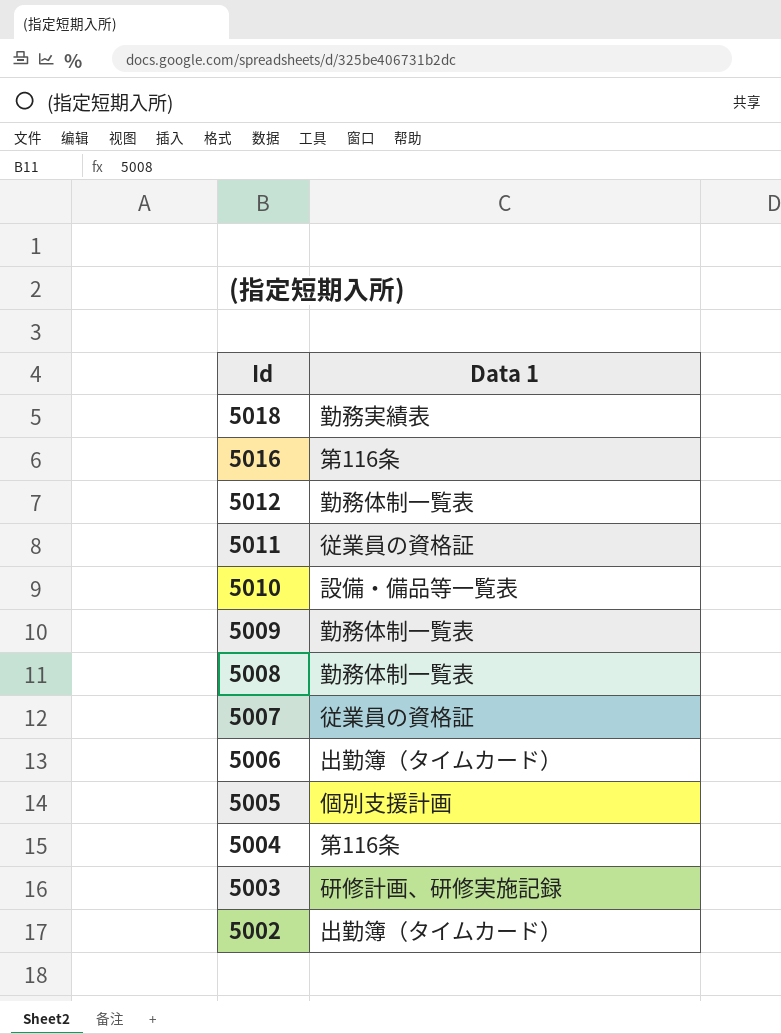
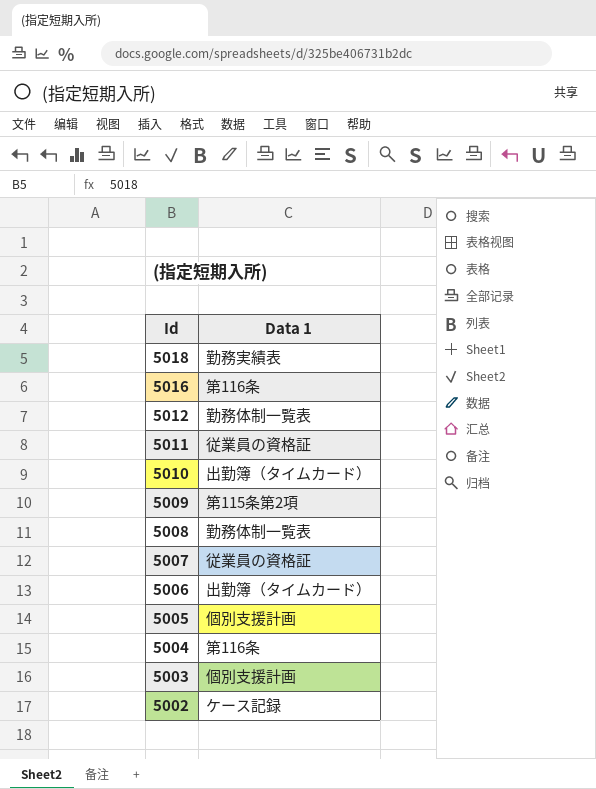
5010 | Data 1: 設備・備品等一覧表 -> 出勤簿（タイムカード）
5009 | Data 1: 勤務体制一覧表 -> 第115条第2項
5003 | Data 1: 研修計画、研修実施記録 -> 個別支援計画
5002 | Data 1: 出勤簿（タイムカード） -> ケース記録

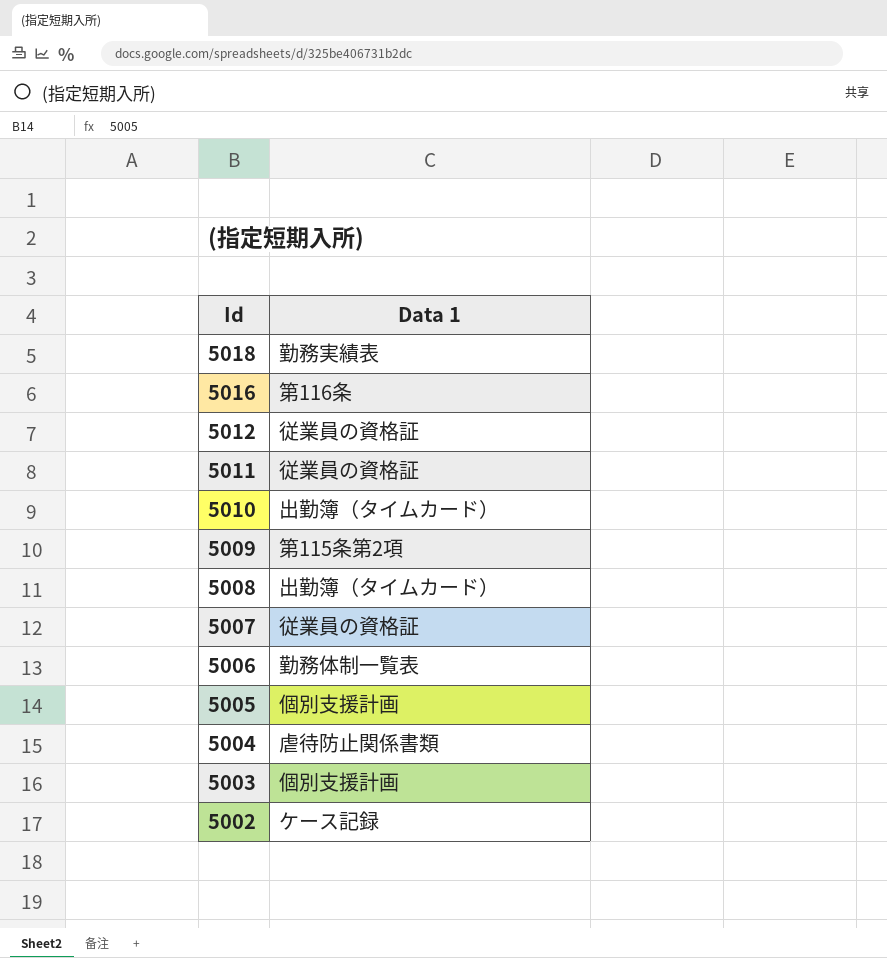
5012 | Data 1: 勤務体制一覧表 -> 従業員の資格証
5008 | Data 1: 勤務体制一覧表 -> 出勤簿（タイムカード）
5006 | Data 1: 出勤簿（タイムカード） -> 勤務体制一覧表
5004 | Data 1: 第116条 -> 虐待防止関係書類

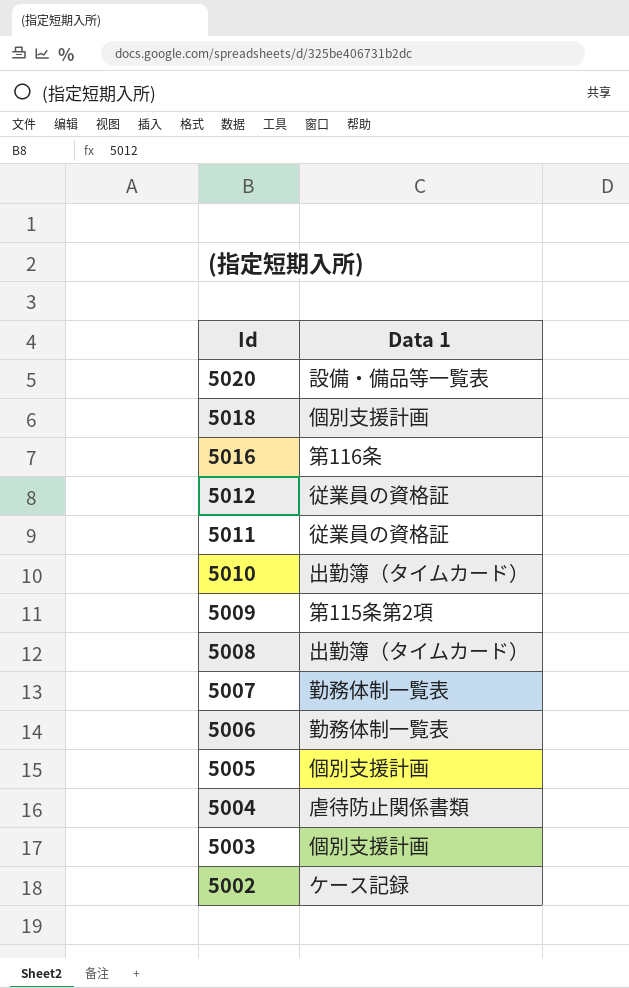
row 5020: none -> 設備・備品等一覧表
5018 | Data 1: 勤務実績表 -> 個別支援計画
5007 | Data 1: 従業員の資格証 -> 勤務体制一覧表

